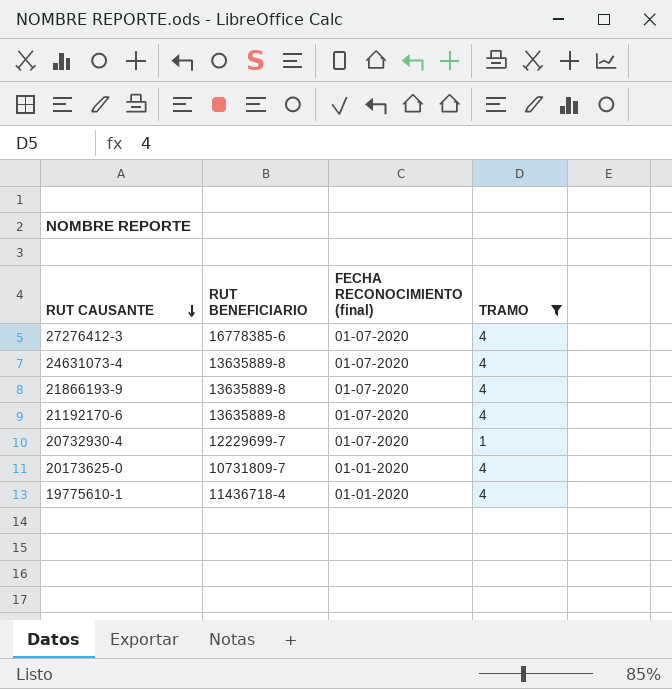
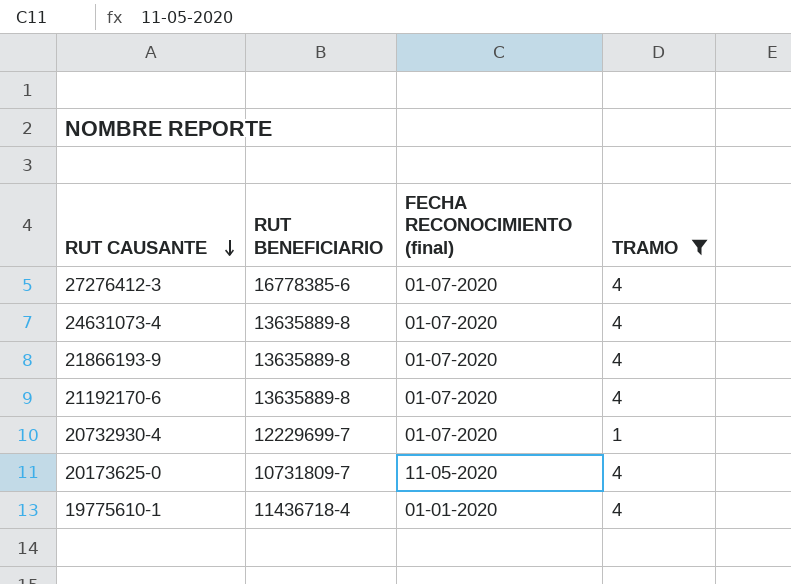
20173625-0 | FECHA RECONOCIMIENTO (final): 01-01-2020 -> 11-05-2020

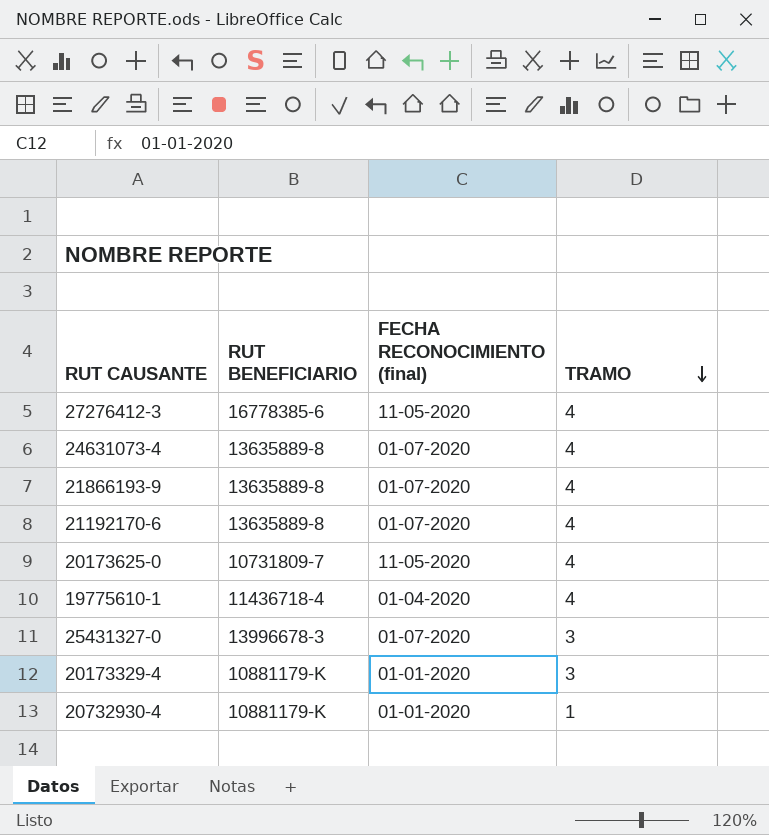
filter: TRAMO != 3 -> none
row order: RUT CAUSANTE descending -> TRAMO descending
27276412-3 | FECHA RECONOCIMIENTO (final): 01-07-2020 -> 11-05-2020
19775610-1 | FECHA RECONOCIMIENTO (final): 01-01-2020 -> 01-04-2020
20732930-4 | RUT BENEFICIARIO: 12229699-7 -> 10881179-K
20732930-4 | FECHA RECONOCIMIENTO (final): 01-07-2020 -> 01-01-2020

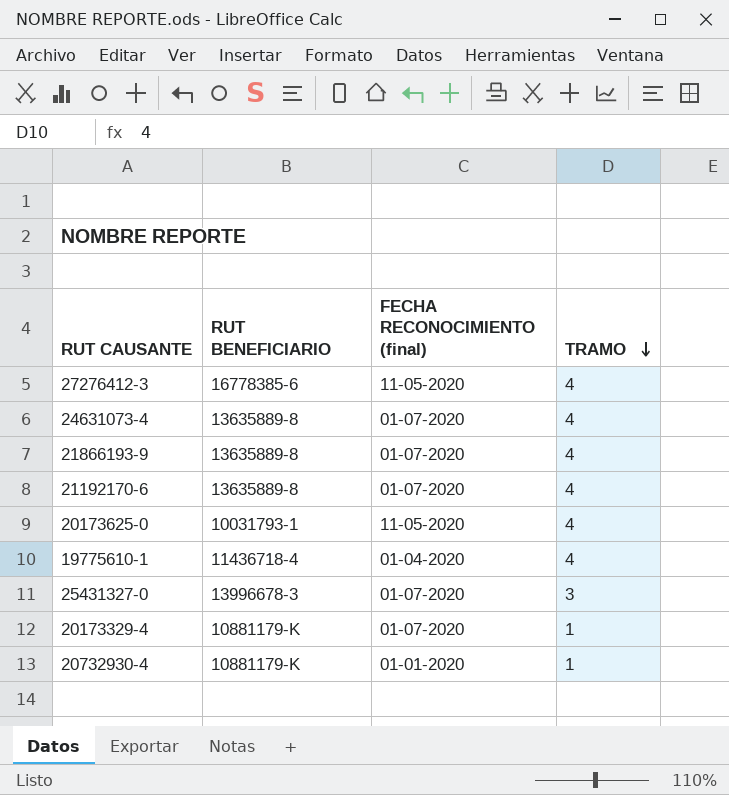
20173625-0 | RUT BENEFICIARIO: 10731809-7 -> 10031793-1
20173329-4 | FECHA RECONOCIMIENTO (final): 01-01-2020 -> 01-07-2020
20173329-4 | TRAMO: 3 -> 1

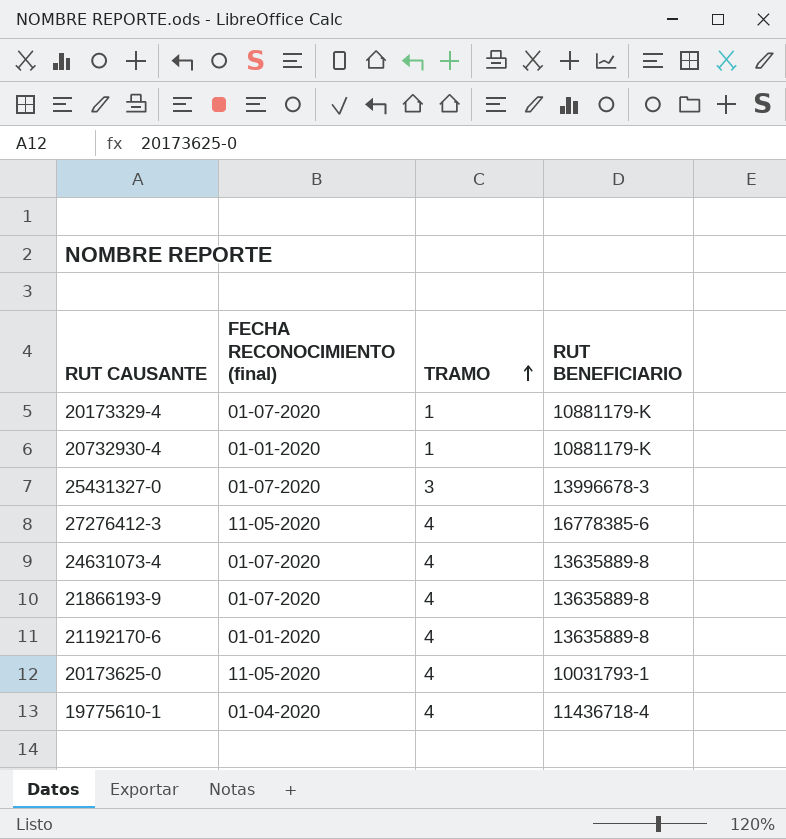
row order: TRAMO descending -> TRAMO ascending
column RUT BENEFICIARIO | position: 2 -> 4
21192170-6 | FECHA RECONOCIMIENTO (final): 01-07-2020 -> 01-01-2020

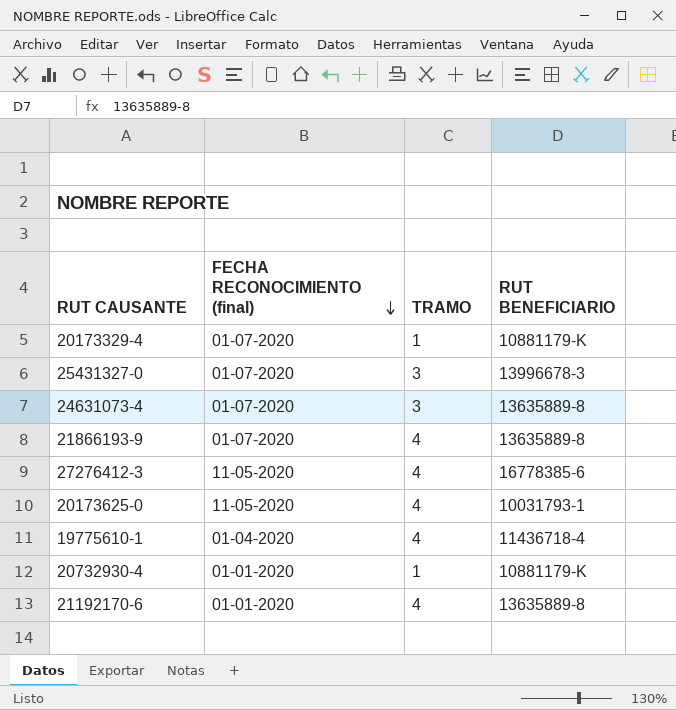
row order: TRAMO ascending -> FECHA RECONOCIMIENTO (final) descending
24631073-4 | TRAMO: 4 -> 3

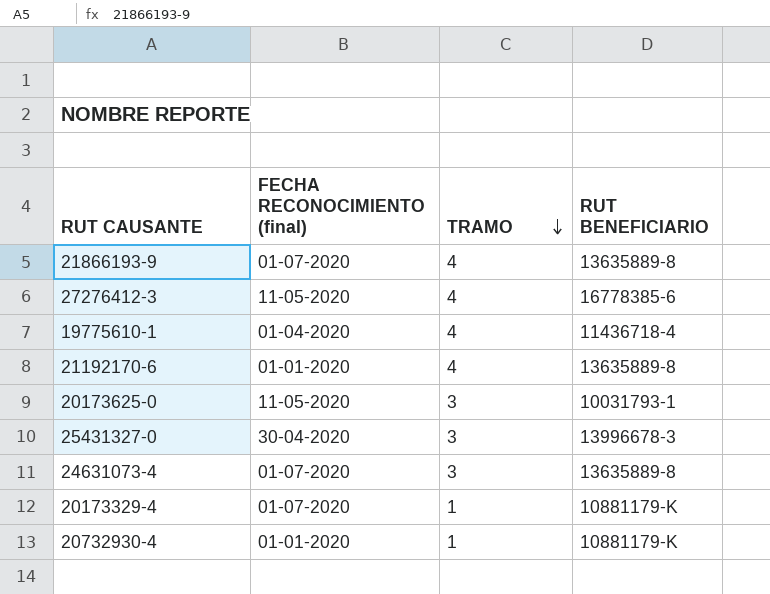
row order: FECHA RECONOCIMIENTO (final) descending -> TRAMO descending
20173625-0 | TRAMO: 4 -> 3
25431327-0 | FECHA RECONOCIMIENTO (final): 01-07-2020 -> 30-04-2020

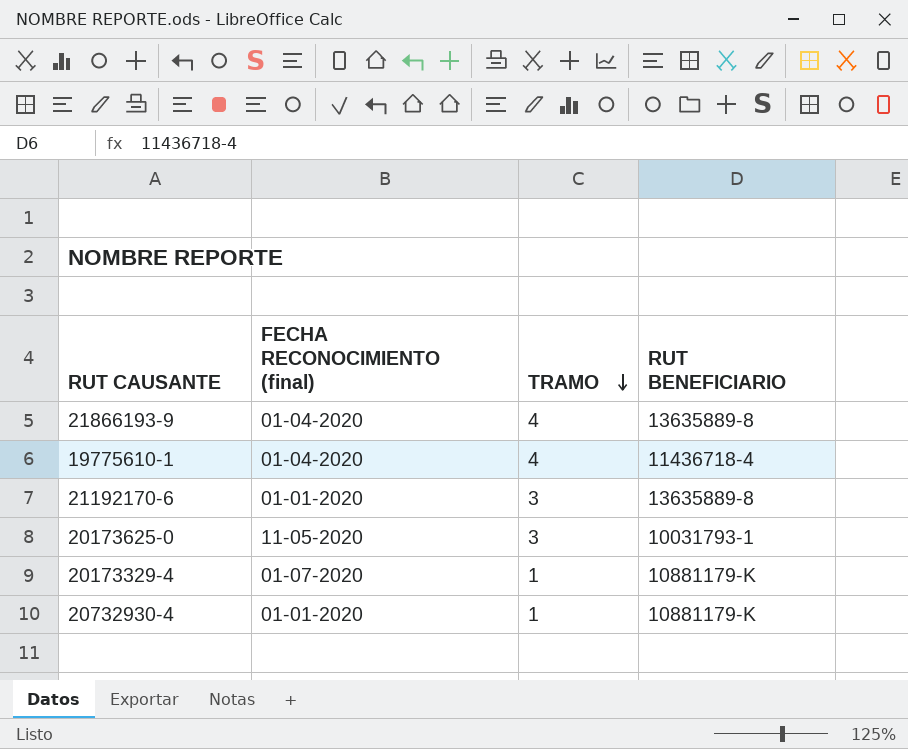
row 27276412-3: 11-05-2020 | 4 | 16778385-6 -> none
row 25431327-0: 30-04-2020 | 3 | 13996678-3 -> none
row 24631073-4: 01-07-2020 | 3 | 13635889-8 -> none
21866193-9 | FECHA RECONOCIMIENTO (final): 01-07-2020 -> 01-04-2020
21192170-6 | TRAMO: 4 -> 3

